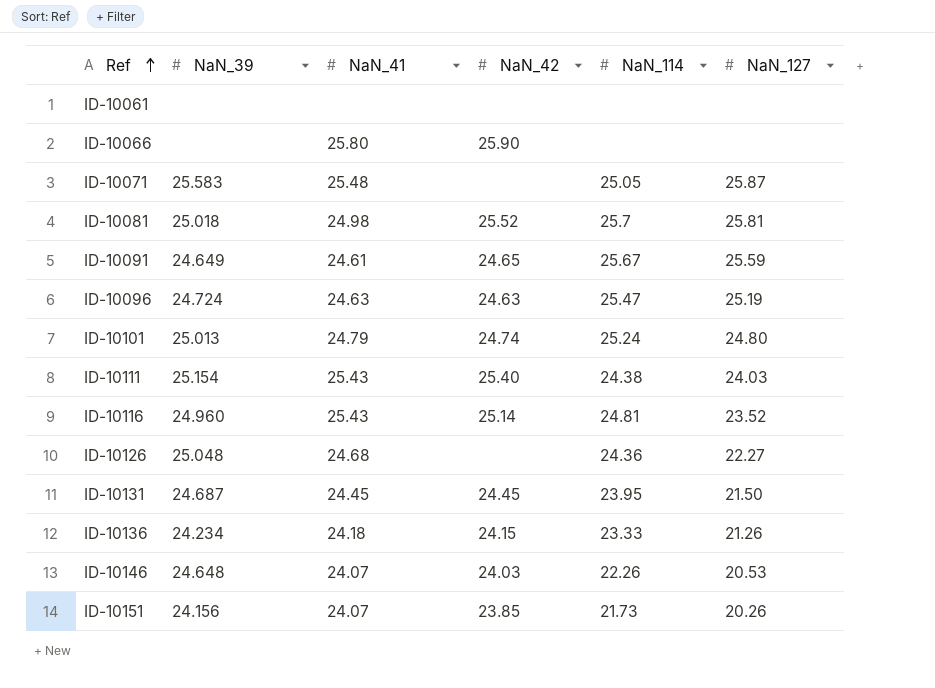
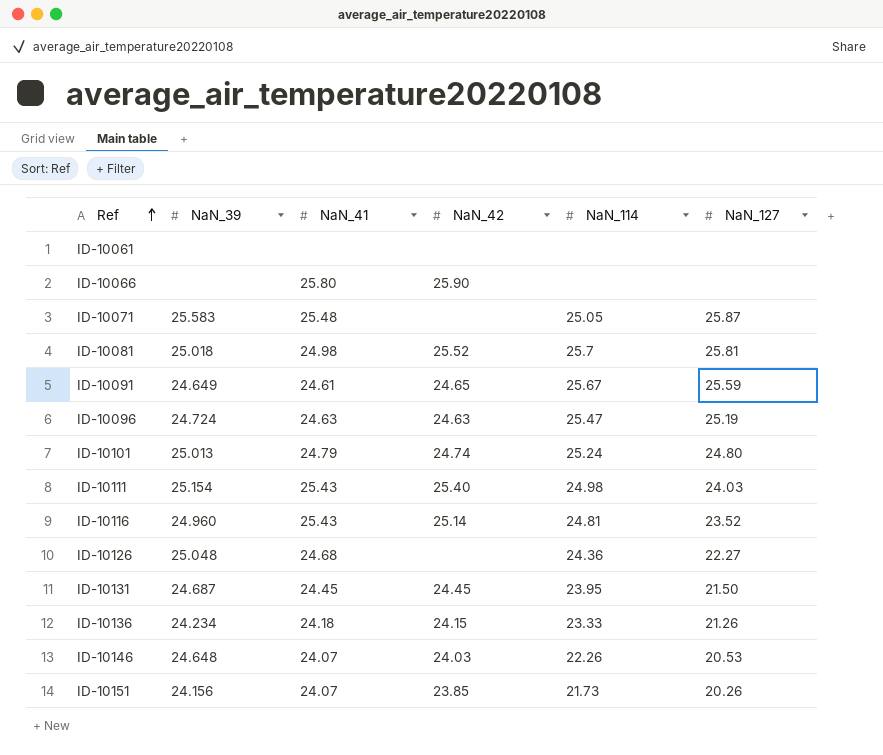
ID-10111 | NaN_114: 24.38 -> 24.98

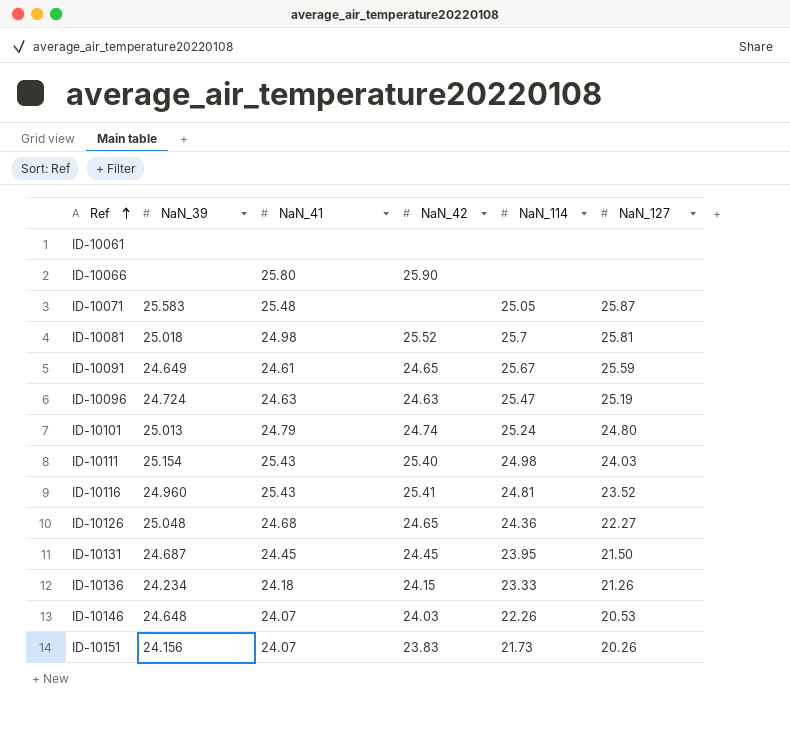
ID-10116 | NaN_42: 25.14 -> 25.41
ID-10126 | NaN_42: none -> 24.65
ID-10151 | NaN_42: 23.85 -> 23.83

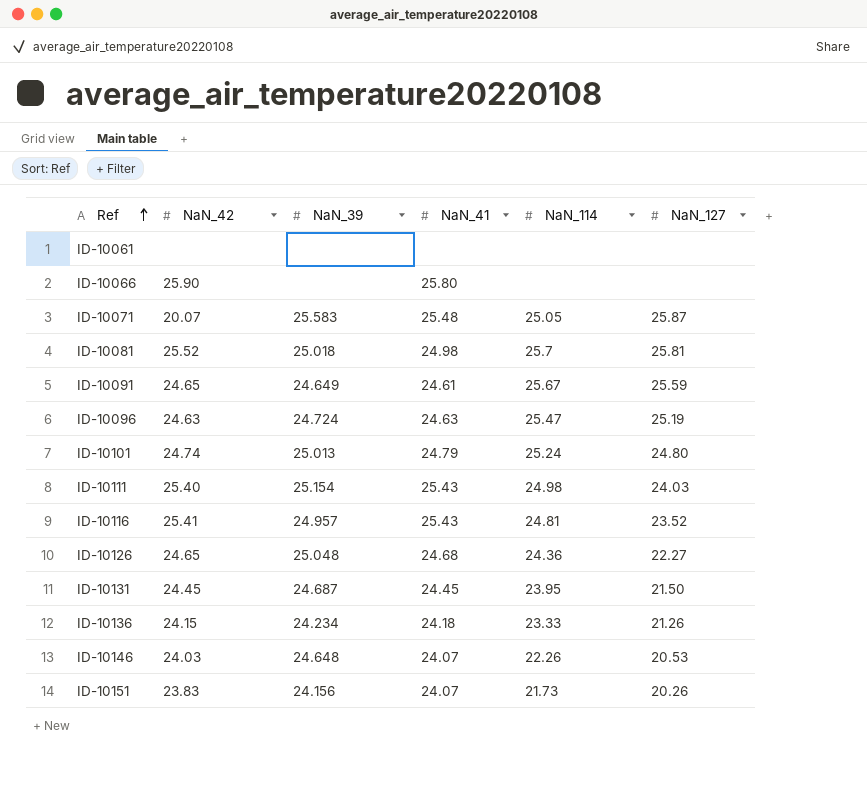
column NaN_42 | position: 4 -> 2
ID-10071 | NaN_42: none -> 20.07
ID-10116 | NaN_39: 24.960 -> 24.957

